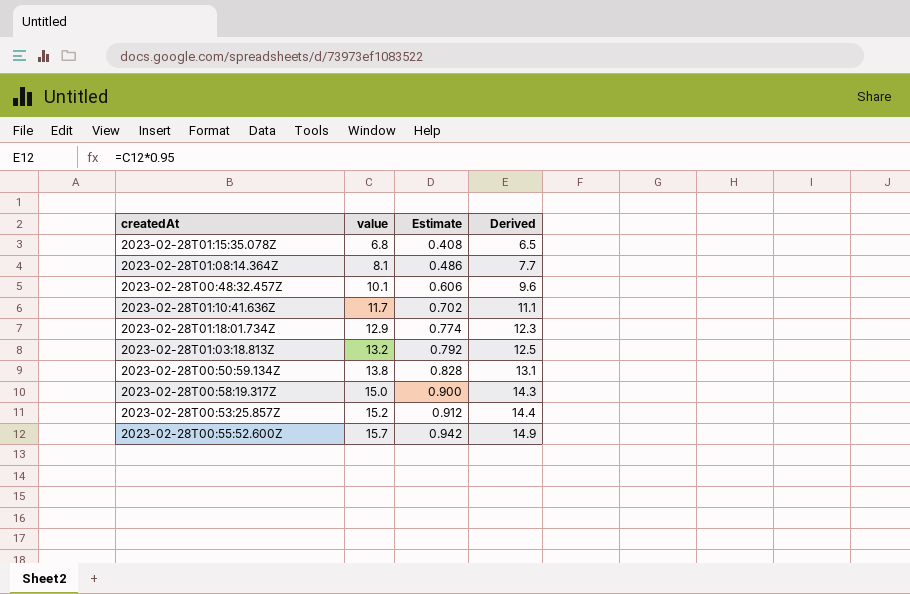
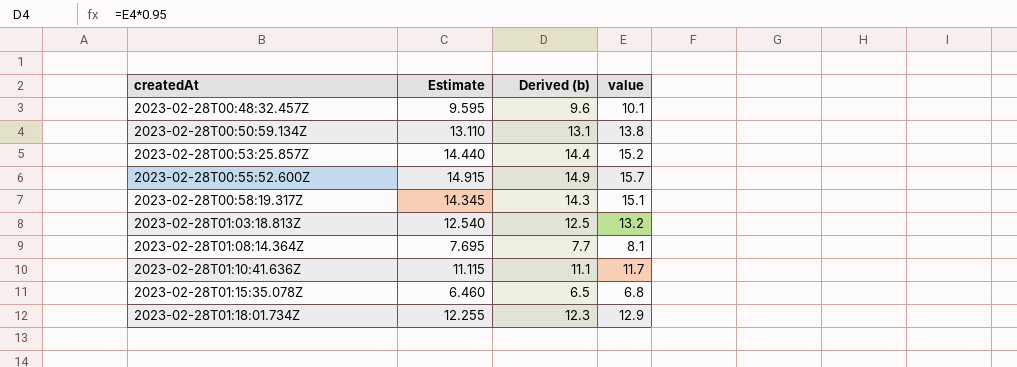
row order: value ascending -> createdAt ascending
column Estimate | formula: [value] * 0.06 -> [value] * 0.95
column name: Derived -> Derived (b)
column value | position: 2 -> 4
2023-02-28T00:58:19.317Z | value: 15.0 -> 15.1

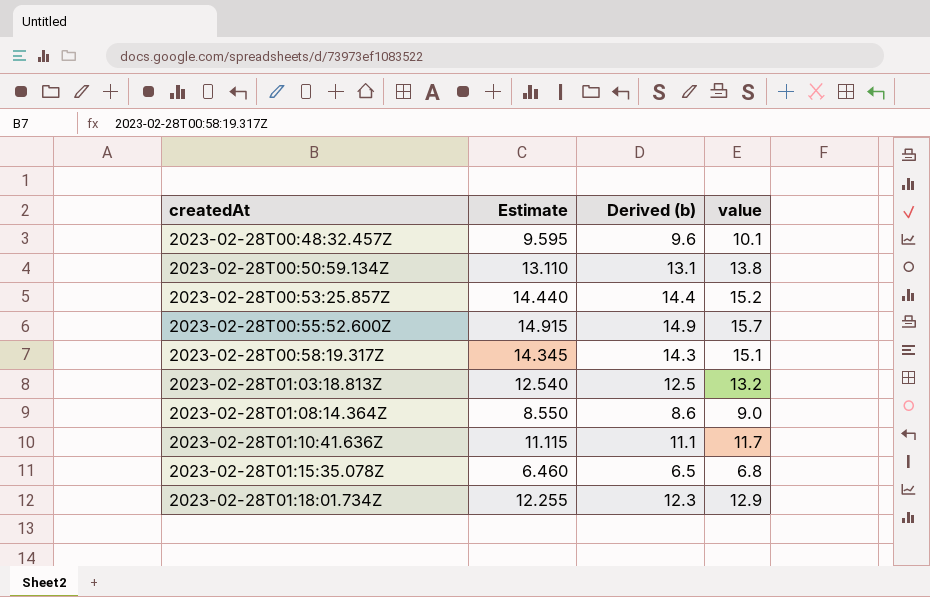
2023-02-28T01:08:14.364Z | Estimate: 7.695 -> 8.550
2023-02-28T01:08:14.364Z | Derived (b): 7.7 -> 8.6
2023-02-28T01:08:14.364Z | value: 8.1 -> 9.0

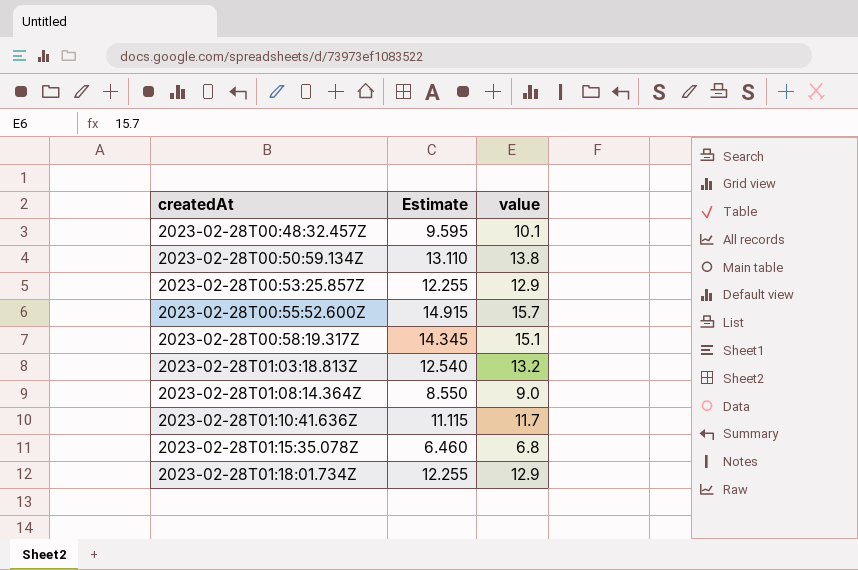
column Derived (b) | formula: [value] * 0.95 -> none
2023-02-28T00:53:25.857Z | Estimate: 14.440 -> 12.255
2023-02-28T00:53:25.857Z | value: 15.2 -> 12.9

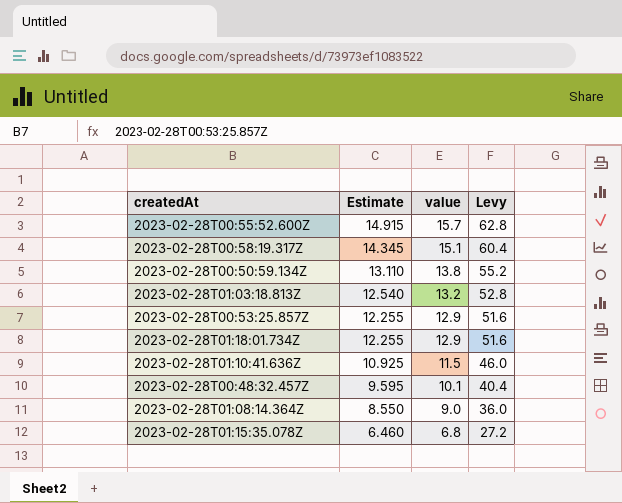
row order: createdAt ascending -> Estimate descending
column Levy | formula: none -> [value] * 4
2023-02-28T01:10:41.636Z | Estimate: 11.115 -> 10.925
2023-02-28T01:10:41.636Z | value: 11.7 -> 11.5

